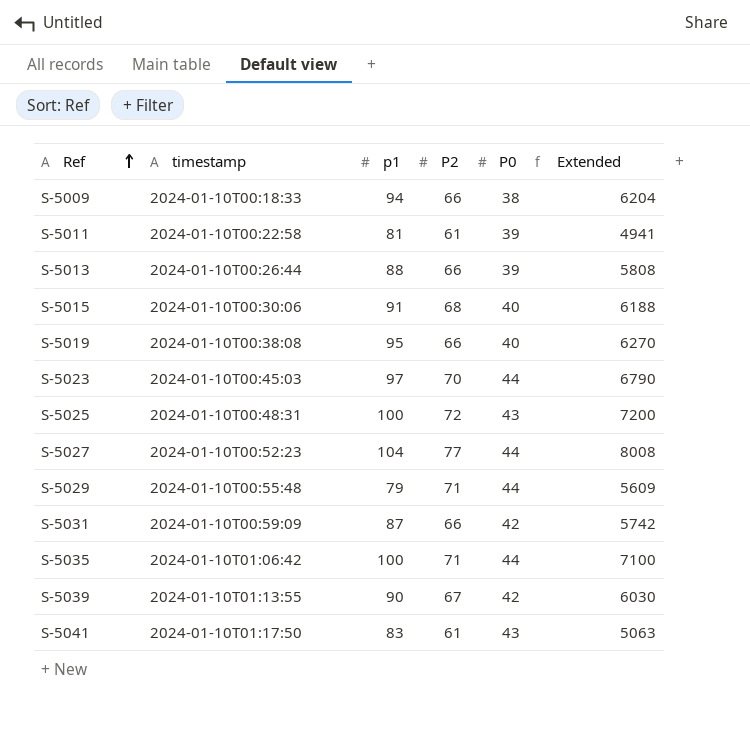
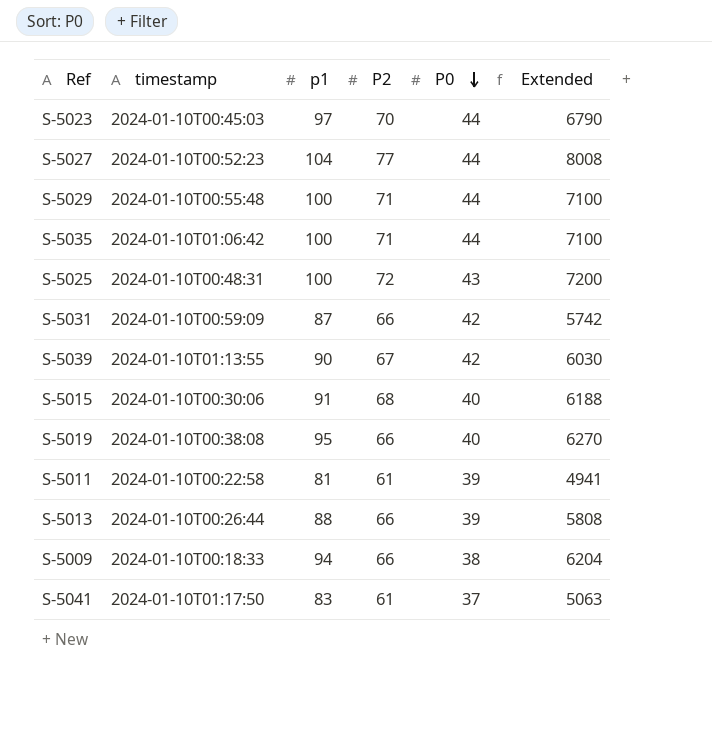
row order: Ref ascending -> P0 descending
S-5029 | p1: 79 -> 100
S-5029 | Extended: 5609 -> 7100
S-5041 | P0: 43 -> 37

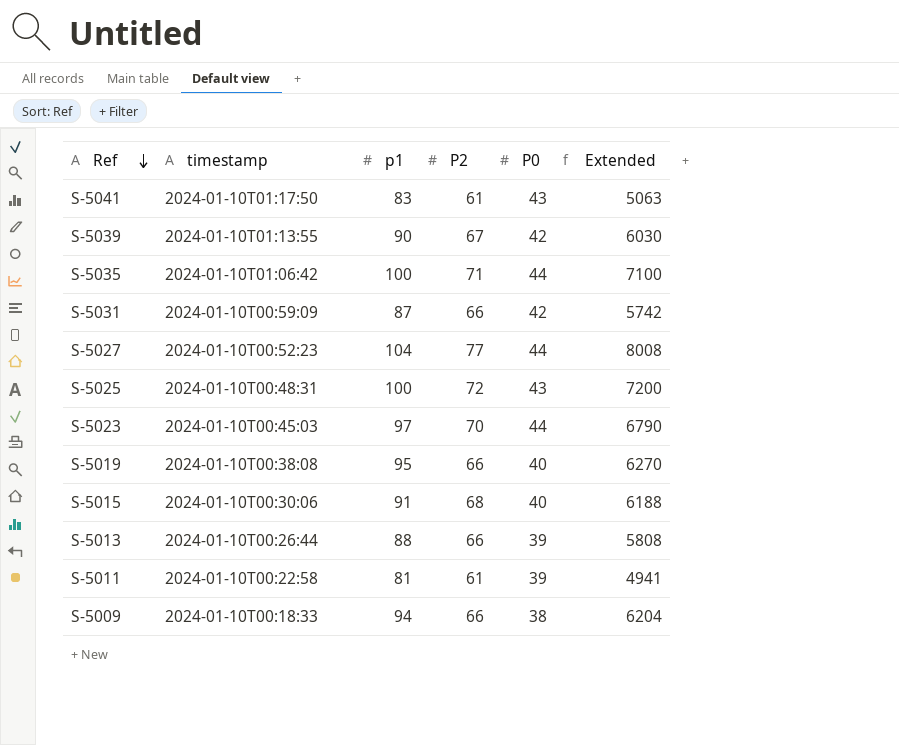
row order: P0 descending -> Ref descending
row S-5029: 2024-01-10T00:55:48 | 100 | 71 | 44 | 7100 -> none
S-5041 | P0: 37 -> 43

